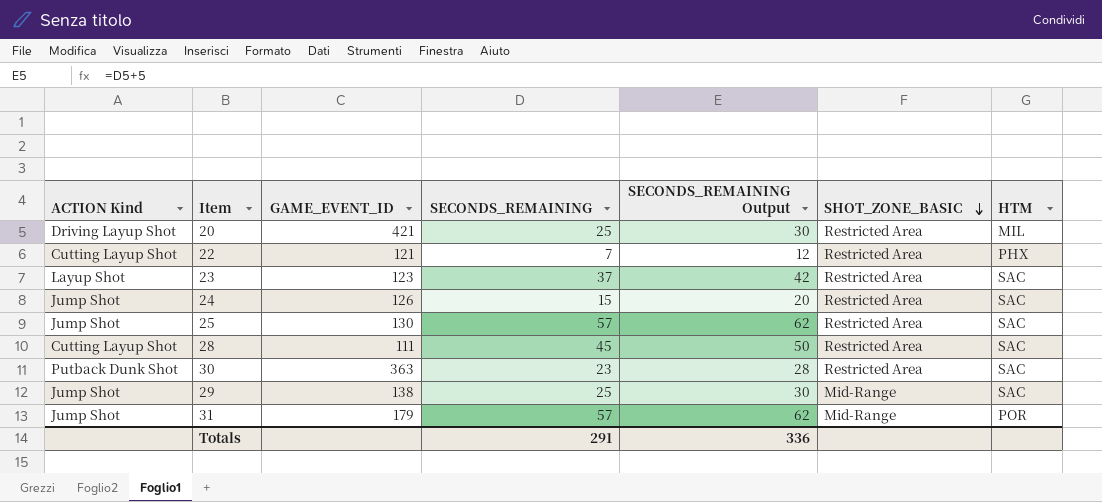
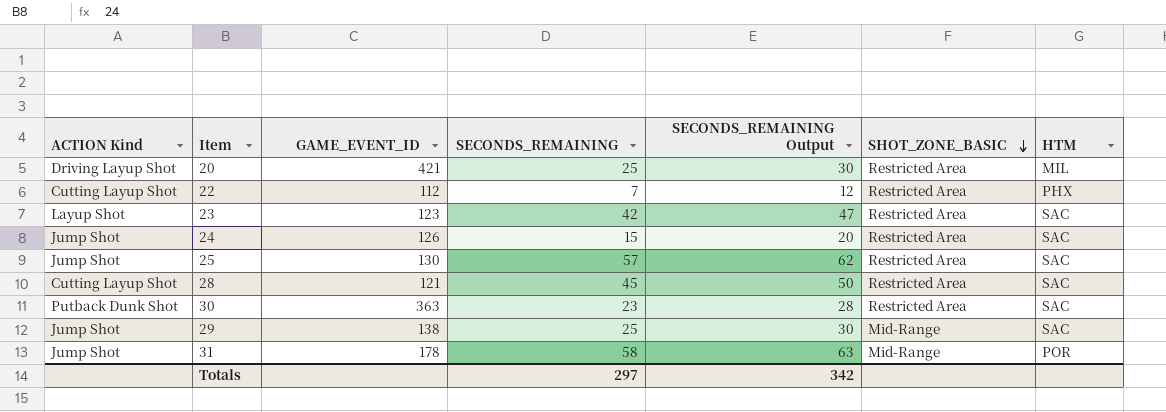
22 | GAME_EVENT_ID: 121 -> 112
23 | SECONDS_REMAINING: 37 -> 42
23 | SECONDS_REMAINING Output: 42 -> 47
28 | GAME_EVENT_ID: 111 -> 121
31 | GAME_EVENT_ID: 179 -> 178
31 | SECONDS_REMAINING: 57 -> 58
31 | SECONDS_REMAINING Output: 62 -> 63
Totals | SECONDS_REMAINING: 291 -> 297
Totals | SECONDS_REMAINING Output: 336 -> 342

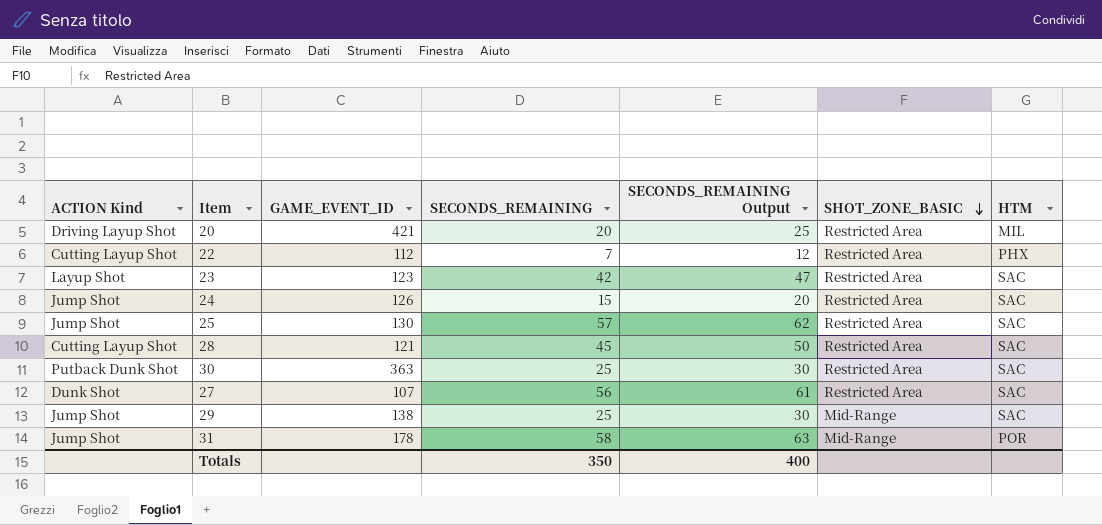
20 | SECONDS_REMAINING: 25 -> 20
20 | SECONDS_REMAINING Output: 30 -> 25
30 | SECONDS_REMAINING: 23 -> 25
30 | SECONDS_REMAINING Output: 28 -> 30
row 27: none -> Dunk Shot | 107 | 56 | 61 | Restricted Area | SAC
Totals | SECONDS_REMAINING: 297 -> 350
Totals | SECONDS_REMAINING Output: 342 -> 400

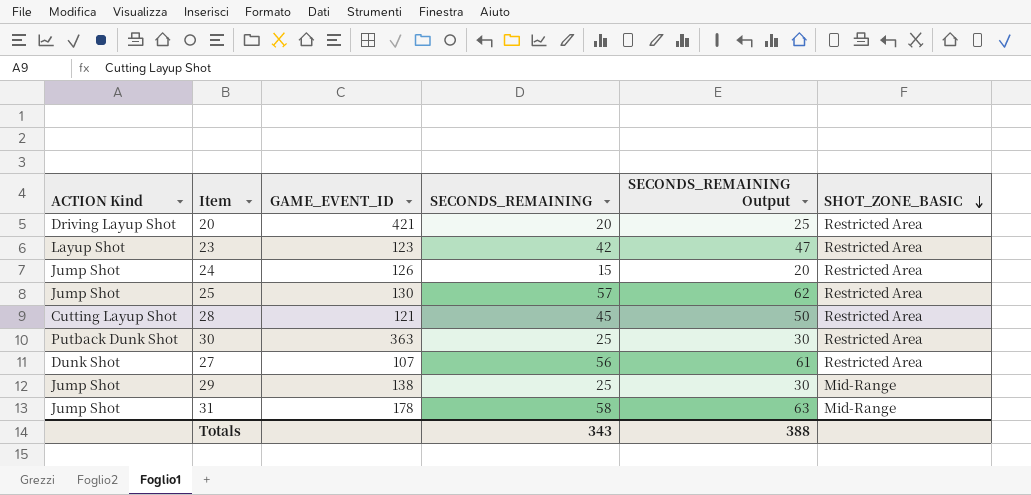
column HTM | position: 7 -> none
row 22: Cutting Layup Shot | 112 | 7 | 12 | Restricted Area | PHX -> none
Totals | SECONDS_REMAINING: 350 -> 343
Totals | SECONDS_REMAINING Output: 400 -> 388

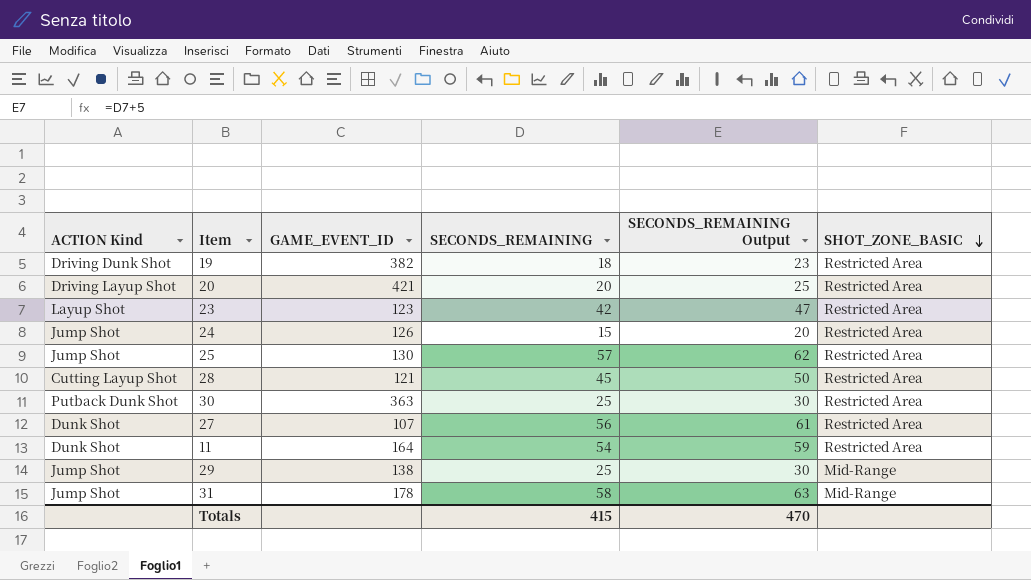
row 19: none -> Driving Dunk Shot | 382 | 18 | 23 | Restricted Area
row 11: none -> Dunk Shot | 164 | 54 | 59 | Restricted Area
Totals | SECONDS_REMAINING: 343 -> 415
Totals | SECONDS_REMAINING Output: 388 -> 470

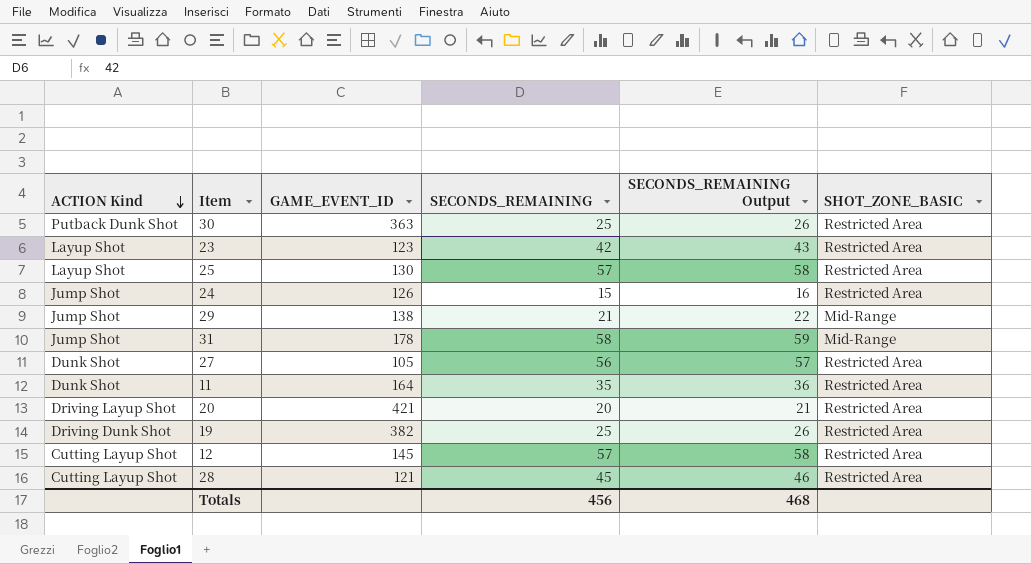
row order: SHOT_ZONE_BASIC descending -> ACTION Kind descending
column SECONDS_REMAINING Output | formula: [SECONDS_REMAINING] + 5 -> [SECONDS_REMAINING] + 1
25 | ACTION Kind: Jump Shot -> Layup Shot
29 | SECONDS_REMAINING: 25 -> 21
27 | GAME_EVENT_ID: 107 -> 105
11 | SECONDS_REMAINING: 54 -> 35
19 | SECONDS_REMAINING: 18 -> 25
row 12: none -> Cutting Layup Shot | 145 | 57 | 58 | Restricted Area
Totals | SECONDS_REMAINING: 415 -> 456
Totals | SECONDS_REMAINING Output: 470 -> 468

